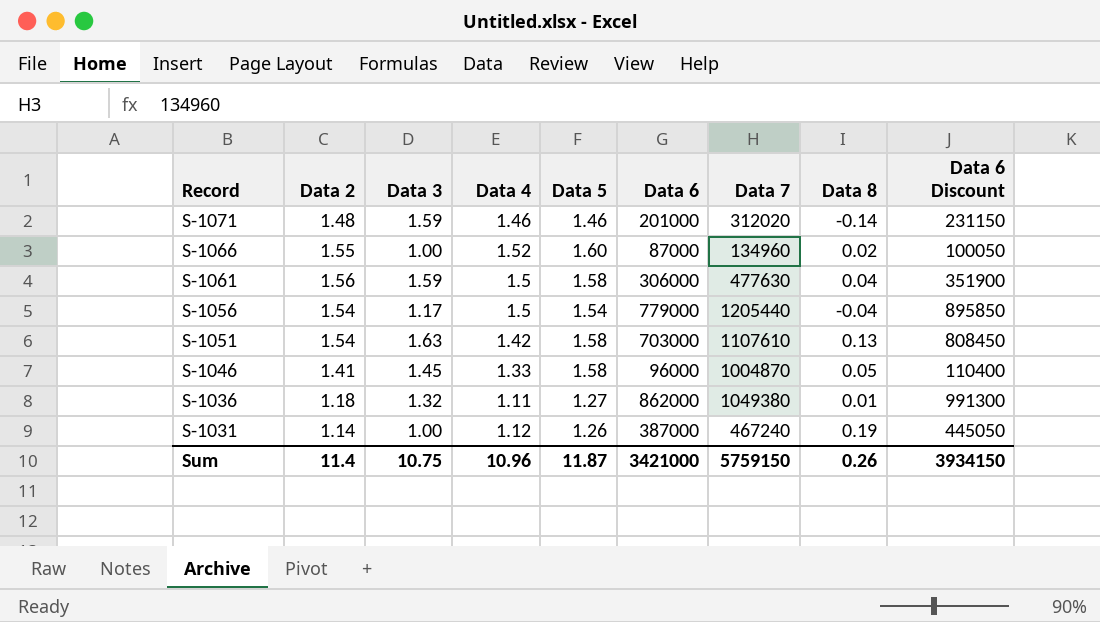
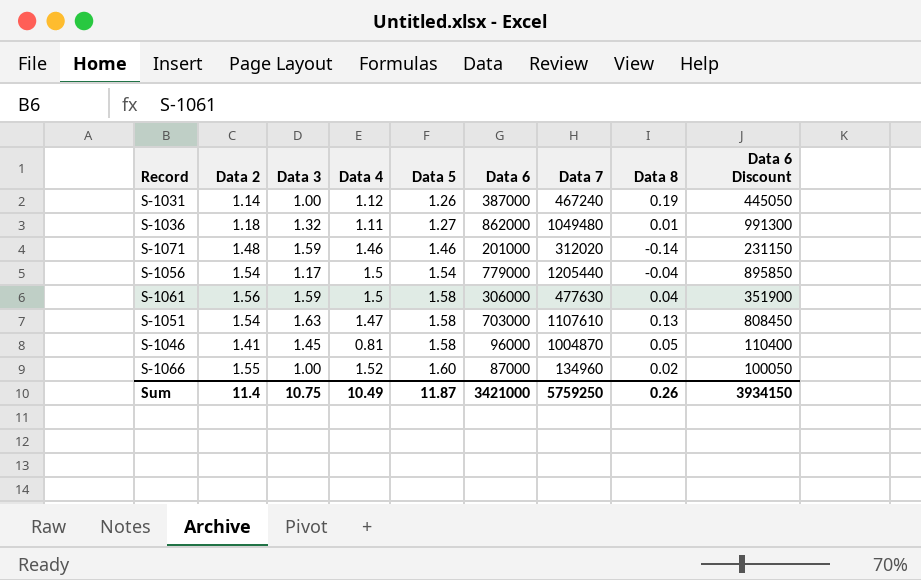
row order: Record descending -> Data 5 ascending
S-1036 | Data 7: 1049380 -> 1049480
S-1051 | Data 4: 1.42 -> 1.47
S-1046 | Data 4: 1.33 -> 0.81
Sum | Data 4: 10.96 -> 10.49
Sum | Data 7: 5759150 -> 5759250

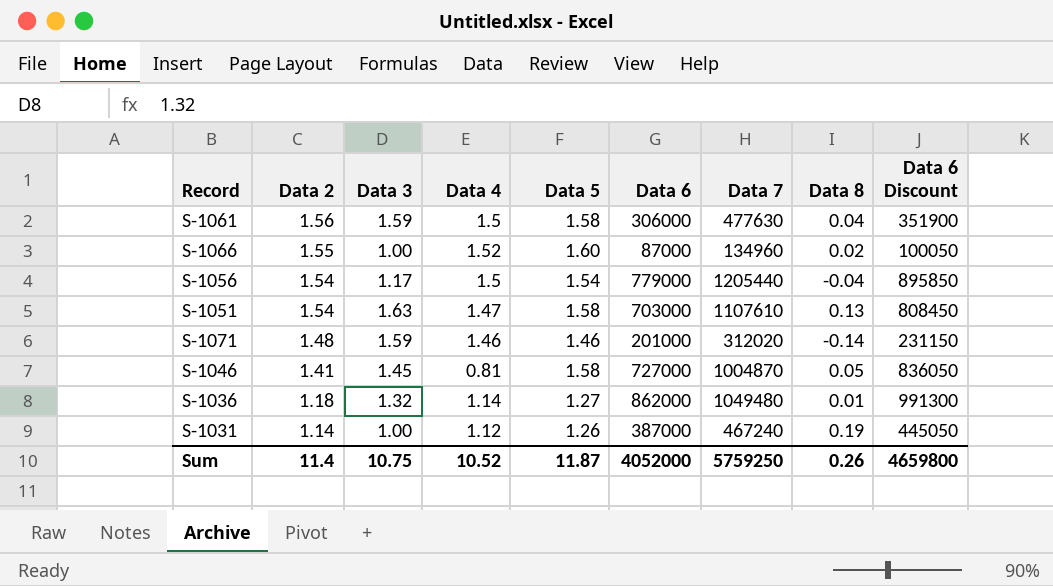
row order: Data 5 ascending -> Data 2 descending
S-1046 | Data 6: 96000 -> 727000
S-1046 | Data 6 Discount: 110400 -> 836050
S-1036 | Data 4: 1.11 -> 1.14
Sum | Data 4: 10.49 -> 10.52
Sum | Data 6: 3421000 -> 4052000
Sum | Data 6 Discount: 3934150 -> 4659800

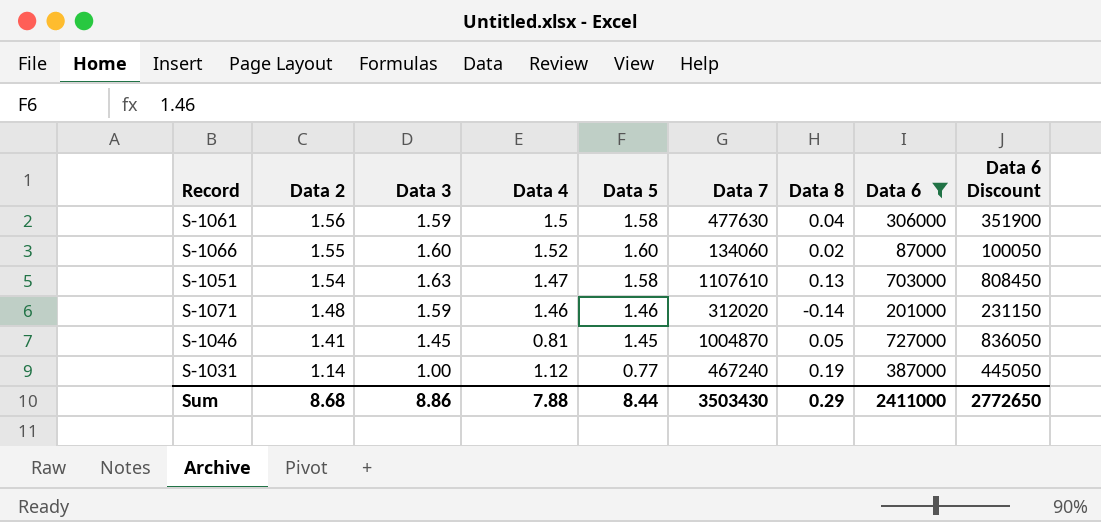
filter: none -> Data 6 <= 727000
column Data 6 | position: 6 -> 8
S-1066 | Data 3: 1.00 -> 1.60
S-1066 | Data 7: 134960 -> 134060
S-1046 | Data 5: 1.58 -> 1.45
S-1031 | Data 5: 1.26 -> 0.77
Sum | Data 2: 11.4 -> 8.68
Sum | Data 3: 10.75 -> 8.86
Sum | Data 4: 10.52 -> 7.88
Sum | Data 5: 11.87 -> 8.44
Sum | Data 7: 5759250 -> 3503430
Sum | Data 8: 0.26 -> 0.29
Sum | Data 6: 4052000 -> 2411000
Sum | Data 6 Discount: 4659800 -> 2772650

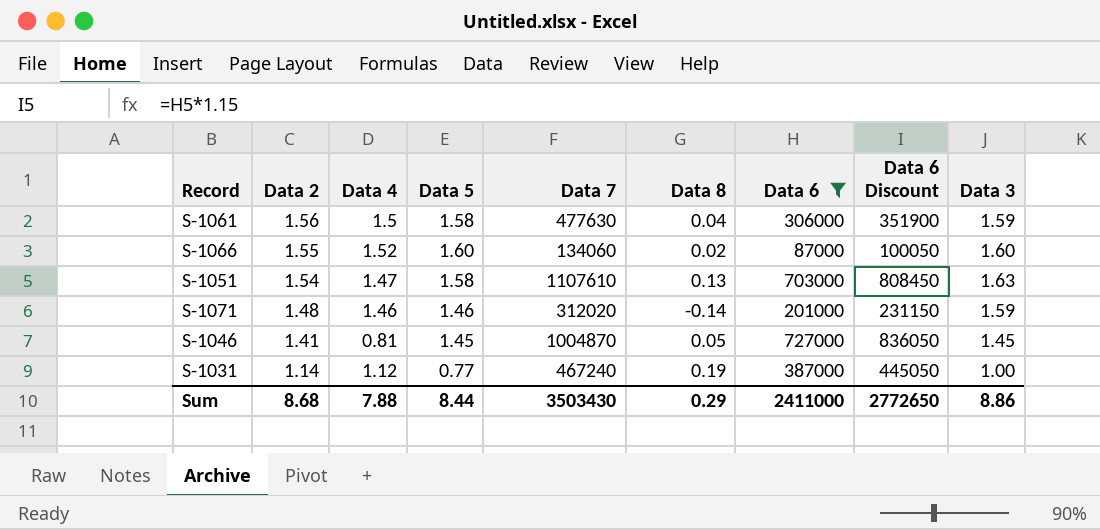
column Data 3 | position: 3 -> 9

